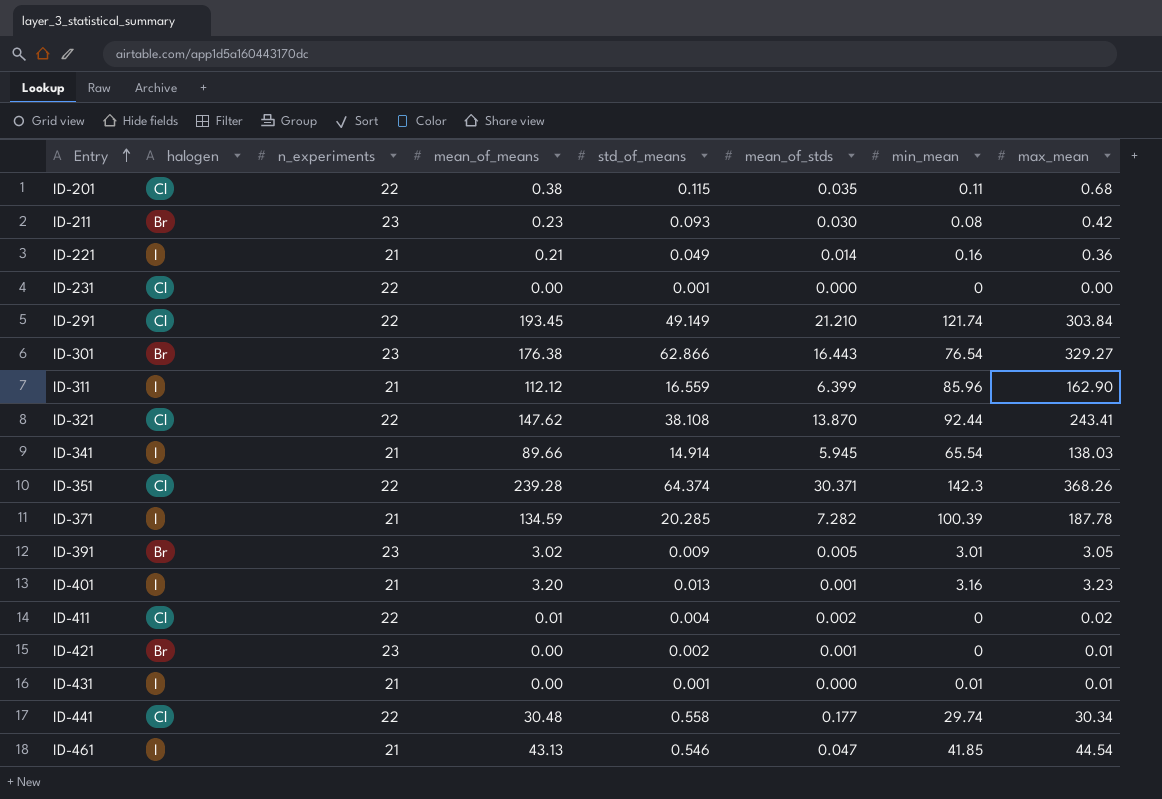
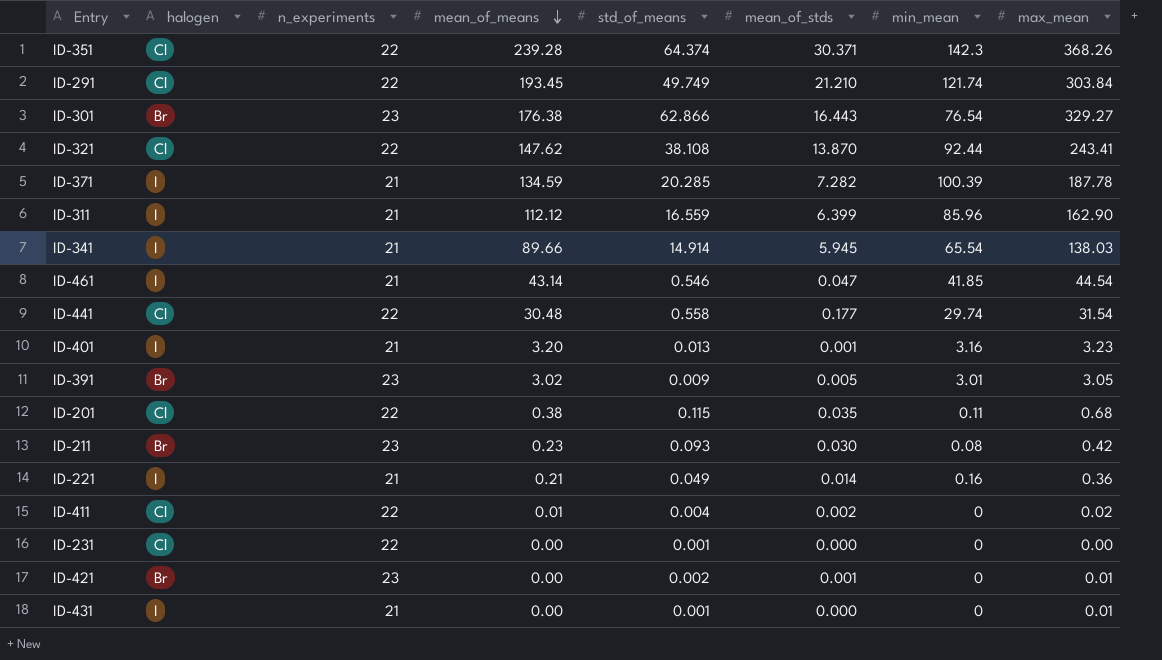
row order: Entry ascending -> mean_of_means descending
ID-291 | std_of_means: 49.149 -> 49.749
ID-461 | mean_of_means: 43.13 -> 43.14
ID-441 | max_mean: 30.34 -> 31.54
ID-431 | min_mean: 0.01 -> 0

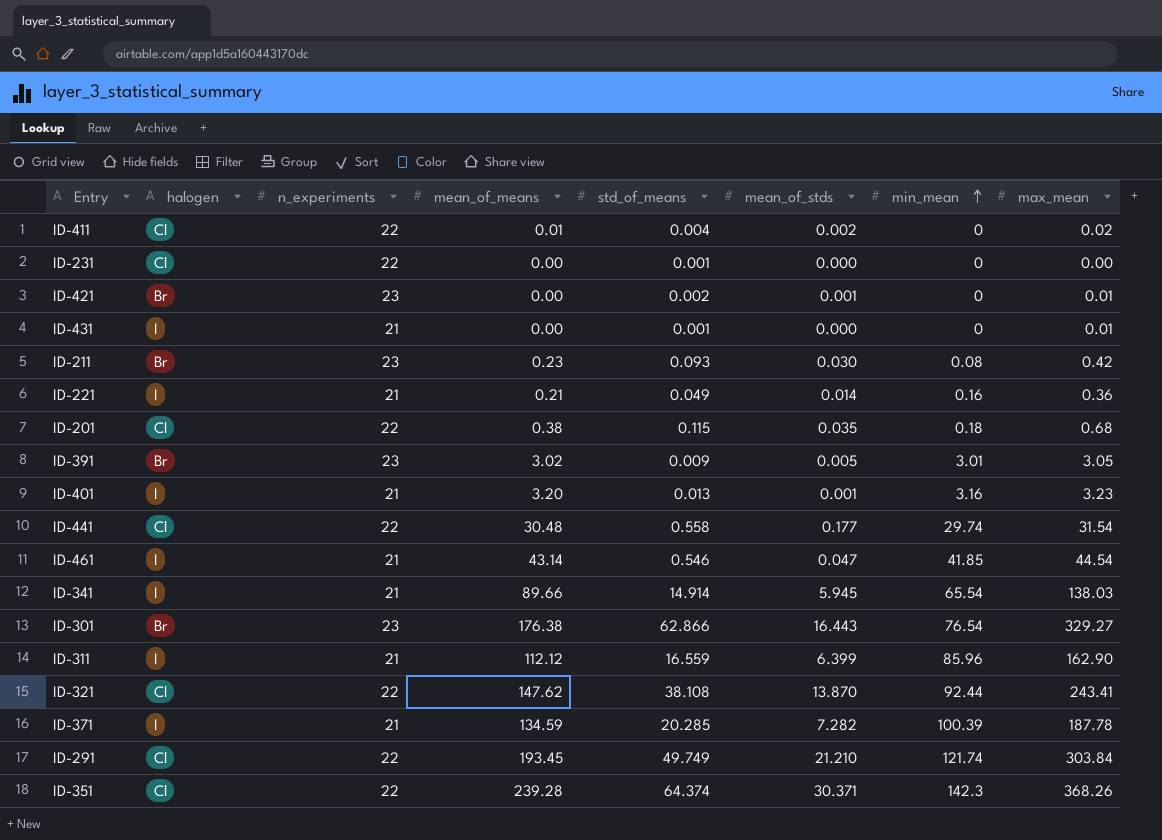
row order: mean_of_means descending -> min_mean ascending
ID-201 | min_mean: 0.11 -> 0.18

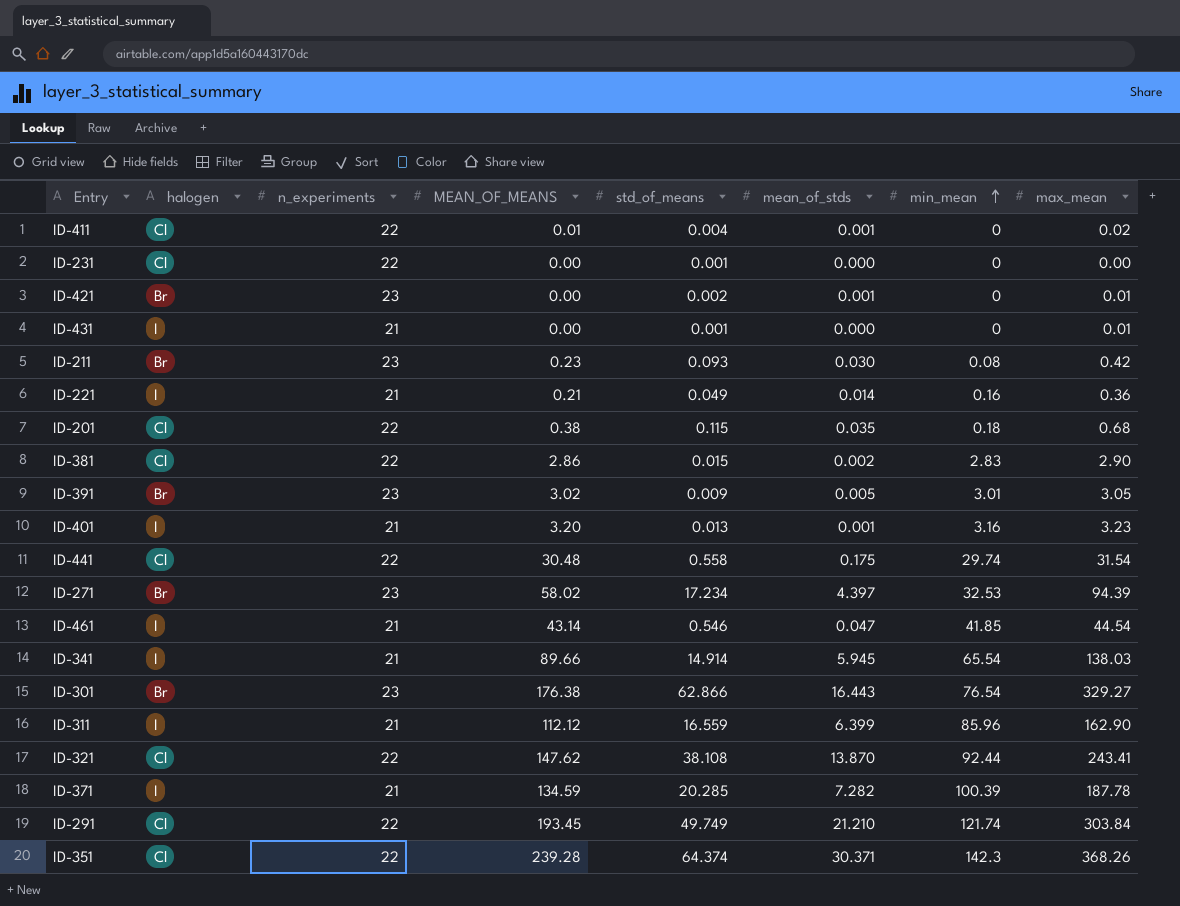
column name: mean_of_means -> MEAN_OF_MEANS
ID-411 | mean_of_stds: 0.002 -> 0.001
row ID-381: none -> Cl | 22 | 2.86 | 0.015 | 0.002 | 2.83 | 2.90
ID-441 | mean_of_stds: 0.177 -> 0.175
row ID-271: none -> Br | 23 | 58.02 | 17.234 | 4.397 | 32.53 | 94.39

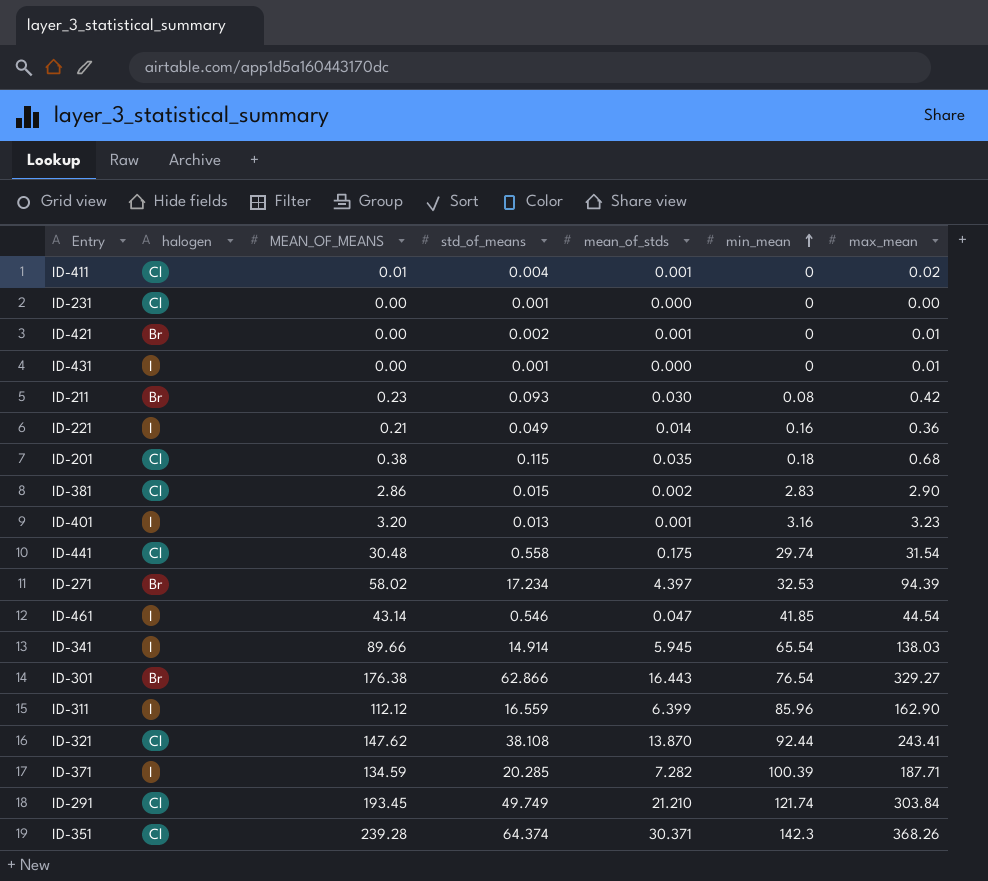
column n_experiments | position: 3 -> none
row ID-391: Br | 23 | 3.02 | 0.009 | 0.005 | 3.01 | 3.05 -> none
ID-371 | max_mean: 187.78 -> 187.71

